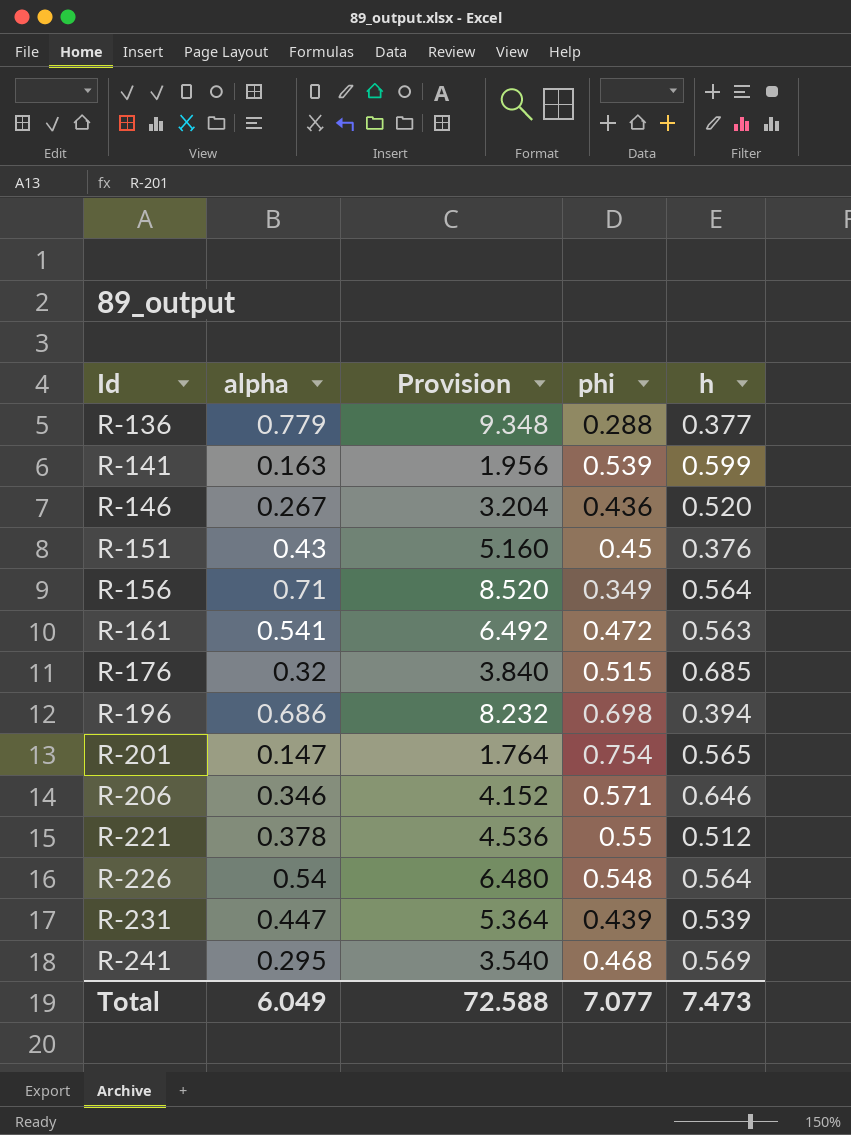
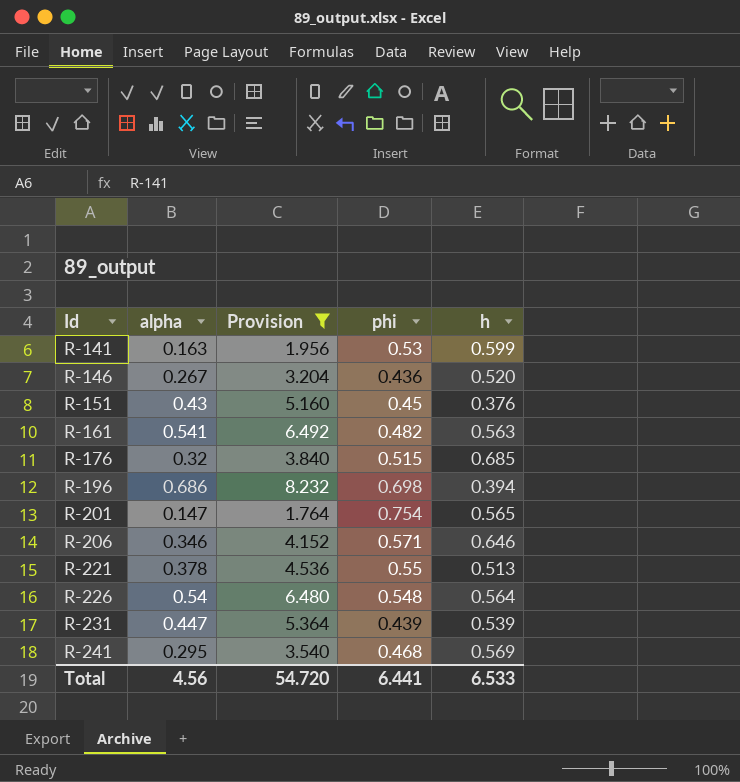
filter: none -> Provision <= 8.232
R-141 | phi: 0.539 -> 0.53
R-161 | phi: 0.472 -> 0.482
R-221 | h: 0.512 -> 0.513
Total | alpha: 6.049 -> 4.56
Total | Provision: 72.588 -> 54.720
Total | phi: 7.077 -> 6.441
Total | h: 7.473 -> 6.533

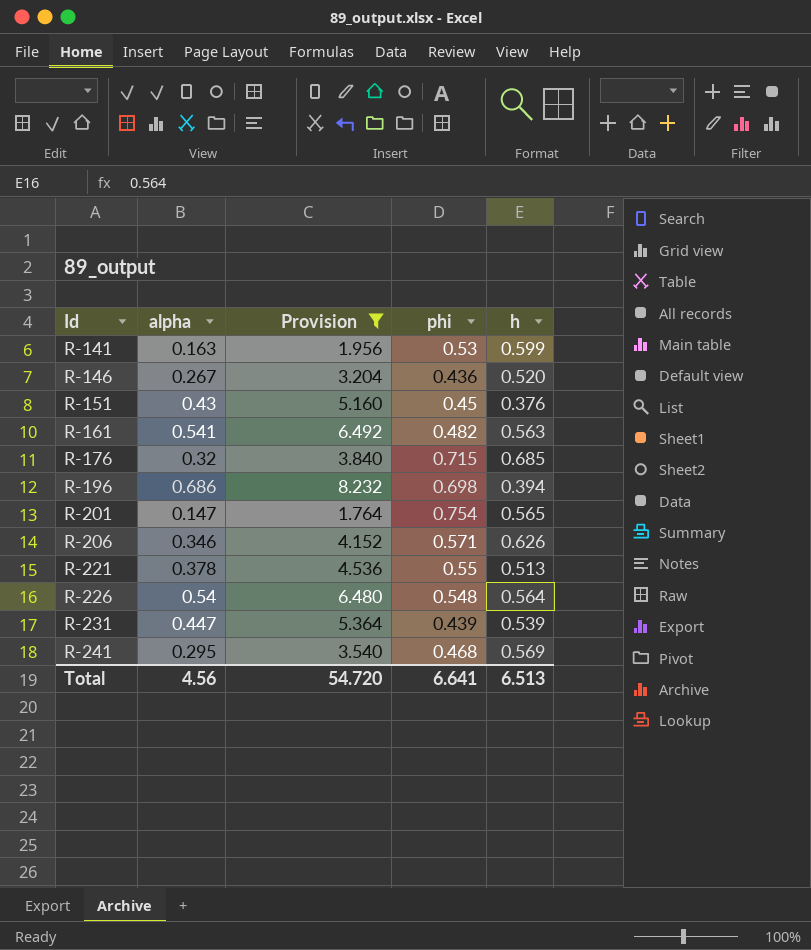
R-176 | phi: 0.515 -> 0.715
R-206 | h: 0.646 -> 0.626
Total | phi: 6.441 -> 6.641
Total | h: 6.533 -> 6.513

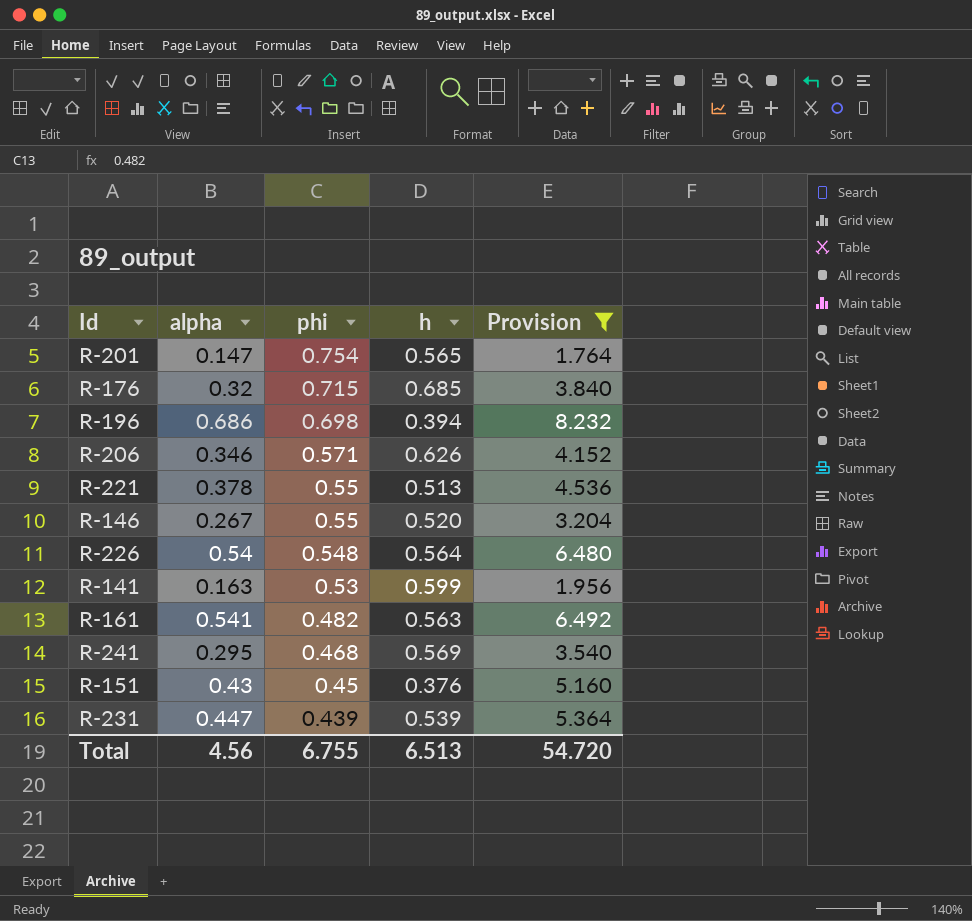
row order: Id ascending -> phi descending
column Provision | position: 3 -> 5
R-146 | phi: 0.436 -> 0.55
Total | phi: 6.641 -> 6.755

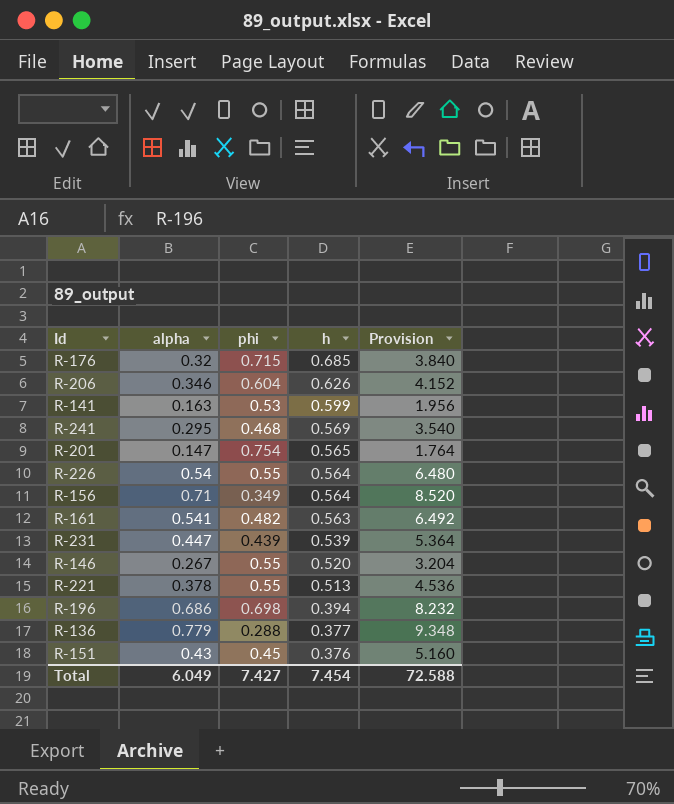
filter: Provision <= 8.232 -> none
row order: phi descending -> h descending
R-206 | phi: 0.571 -> 0.604
R-226 | phi: 0.548 -> 0.55
Total | alpha: 4.56 -> 6.049
Total | phi: 6.755 -> 7.427
Total | h: 6.513 -> 7.454
Total | Provision: 54.720 -> 72.588

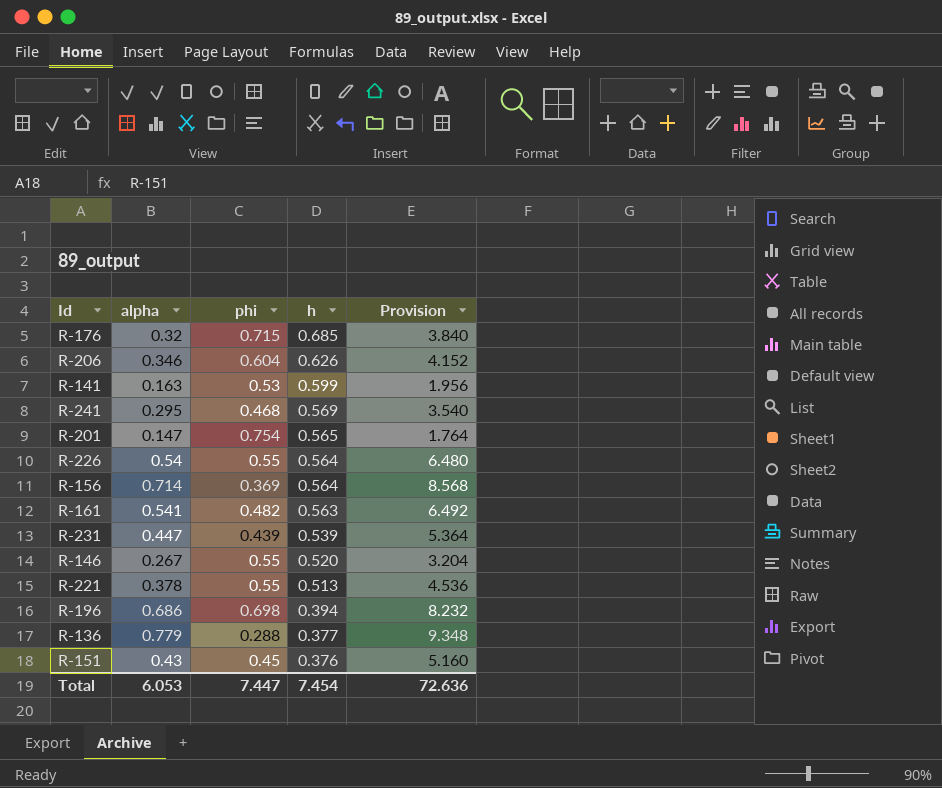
R-156 | alpha: 0.71 -> 0.714
R-156 | phi: 0.349 -> 0.369
R-156 | Provision: 8.520 -> 8.568
Total | alpha: 6.049 -> 6.053
Total | phi: 7.427 -> 7.447
Total | Provision: 72.588 -> 72.636

